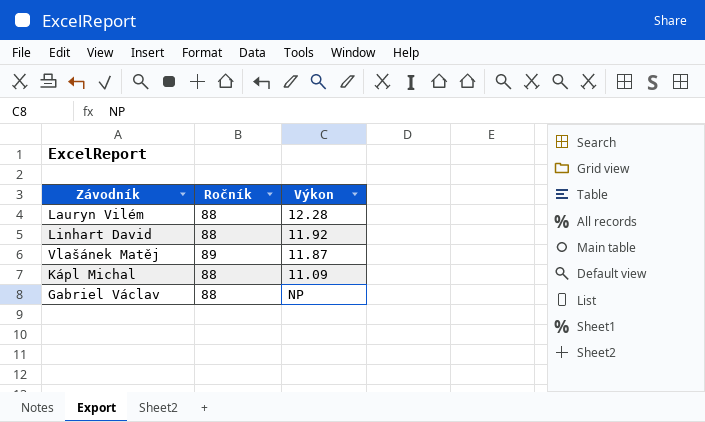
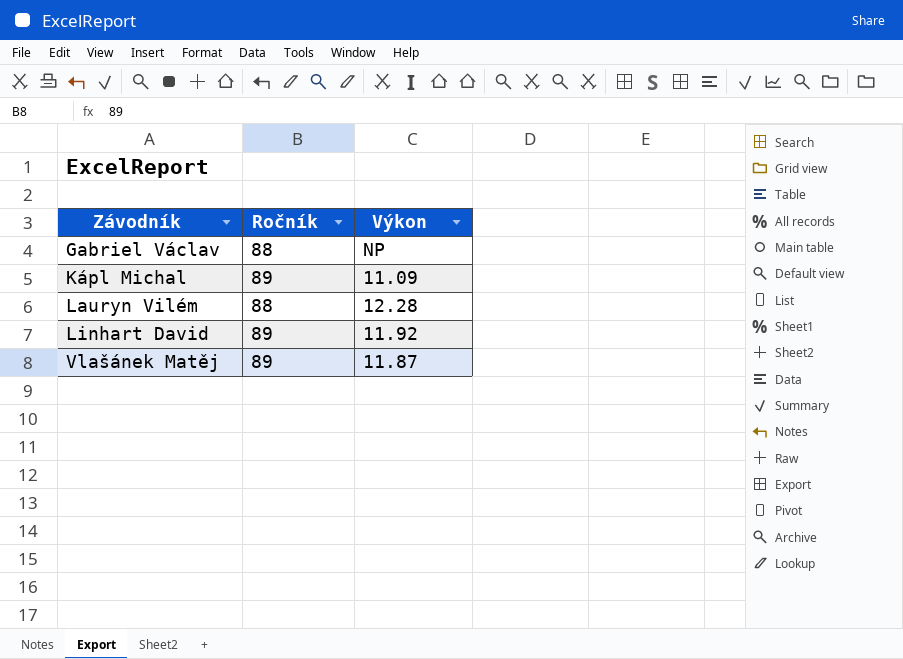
row order: none -> Závodník ascending
Kápl Michal | Ročník: 88 -> 89
Linhart David | Ročník: 88 -> 89

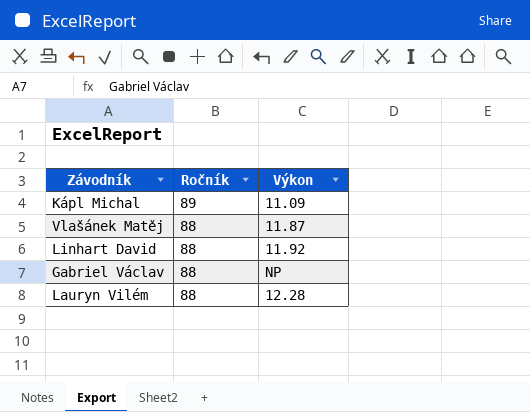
row order: Závodník ascending -> Ročník descending
Vlašánek Matěj | Ročník: 89 -> 88
Linhart David | Ročník: 89 -> 88

